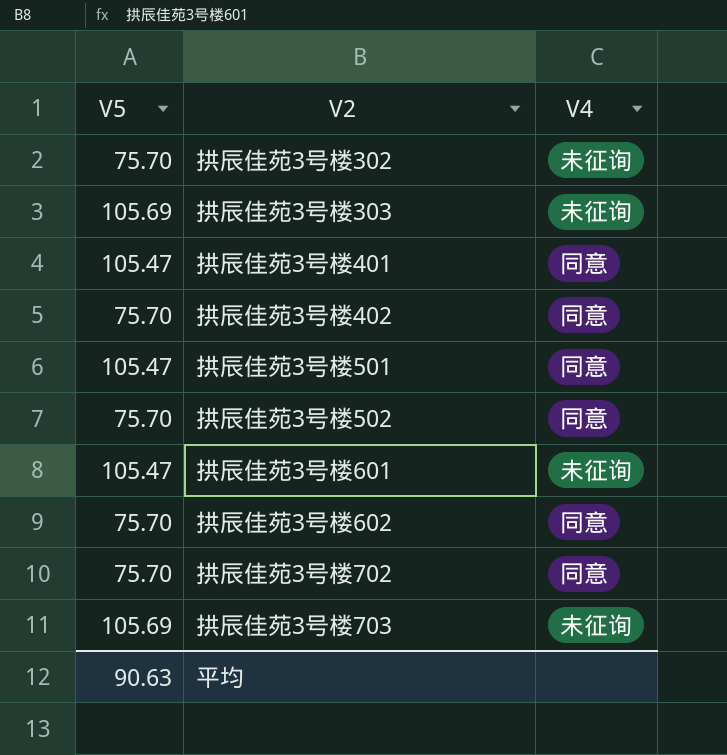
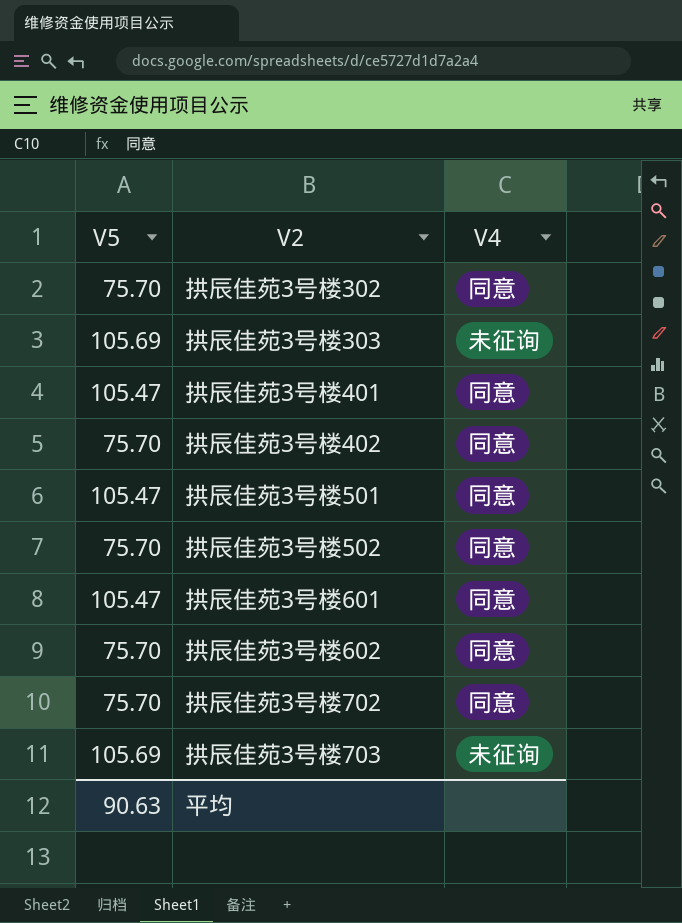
拱辰佳苑3号楼302 | V4: 未征询 -> 同意
拱辰佳苑3号楼601 | V4: 未征询 -> 同意

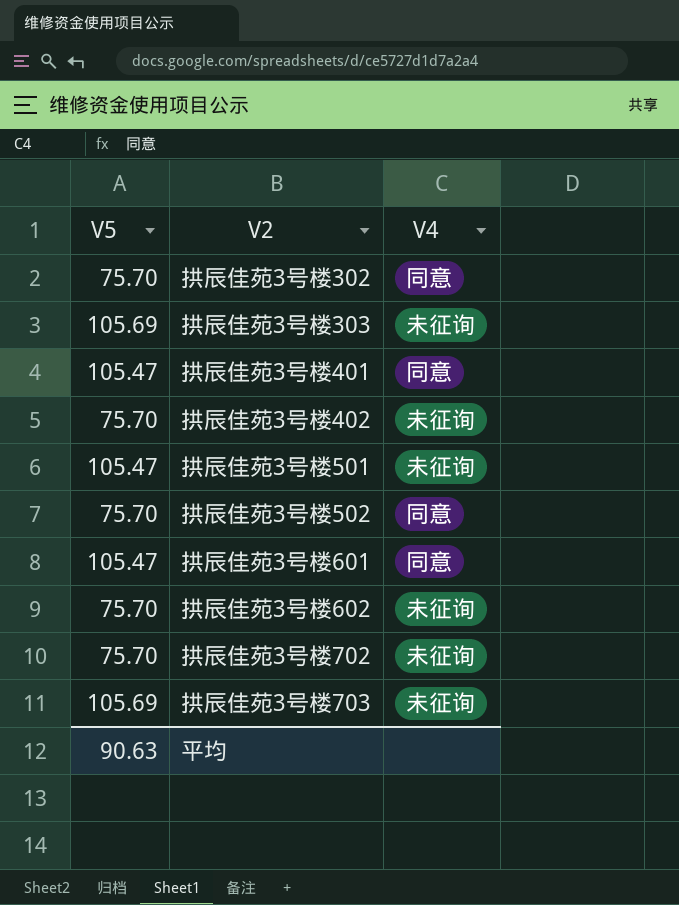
拱辰佳苑3号楼402 | V4: 同意 -> 未征询
拱辰佳苑3号楼501 | V4: 同意 -> 未征询
拱辰佳苑3号楼602 | V4: 同意 -> 未征询
拱辰佳苑3号楼702 | V4: 同意 -> 未征询

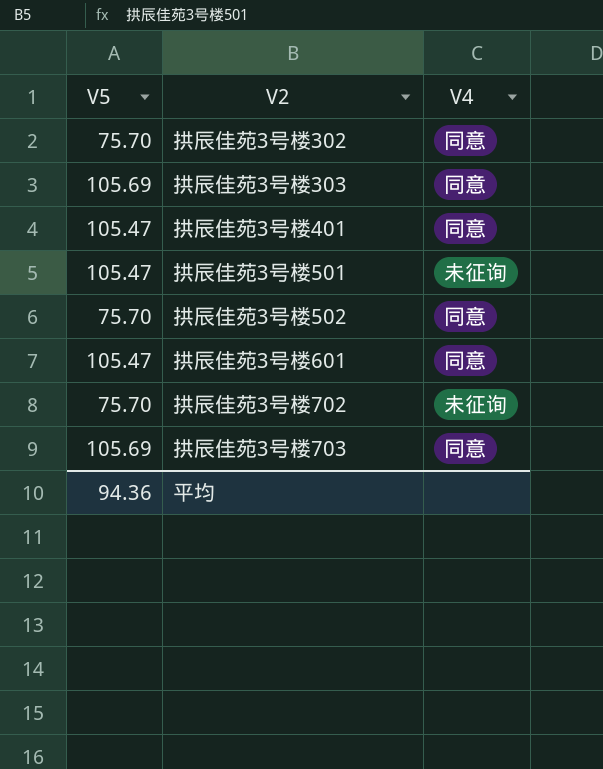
row 拱辰佳苑3号楼402: 75.70 | 未征询 -> none
row 拱辰佳苑3号楼602: 75.70 | 未征询 -> none
拱辰佳苑3号楼303 | V4: 未征询 -> 同意
拱辰佳苑3号楼703 | V4: 未征询 -> 同意
平均 | V5: 90.63 -> 94.36

